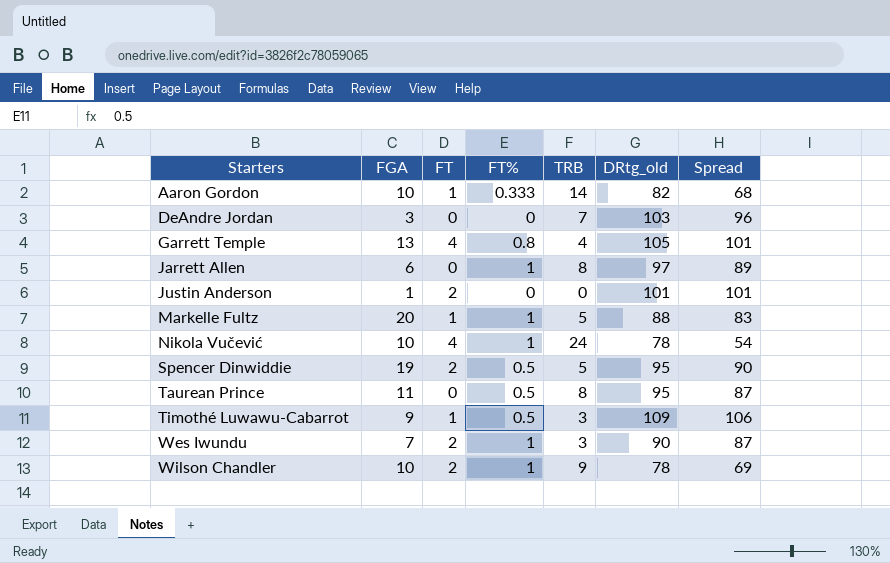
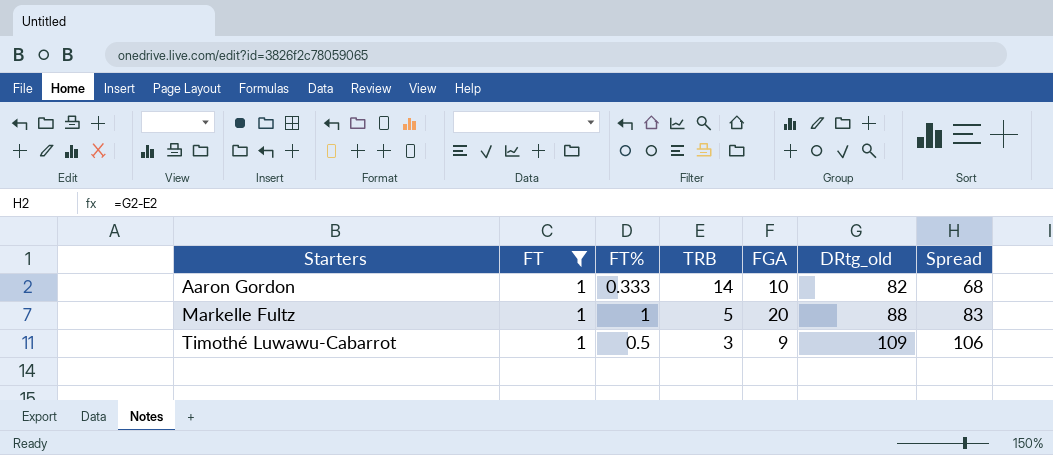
filter: none -> FT = 1
column FGA | position: 2 -> 5

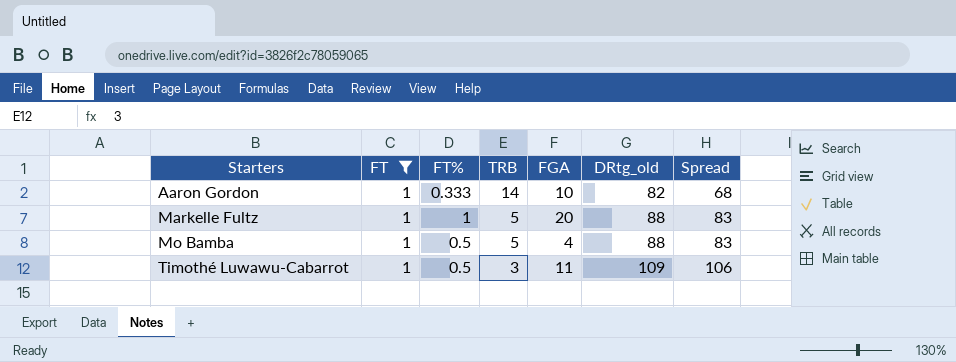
row Mo Bamba: none -> 1 | 0.5 | 5 | 4 | 88 | 83
Timothé Luwawu-Cabarrot | FGA: 9 -> 11

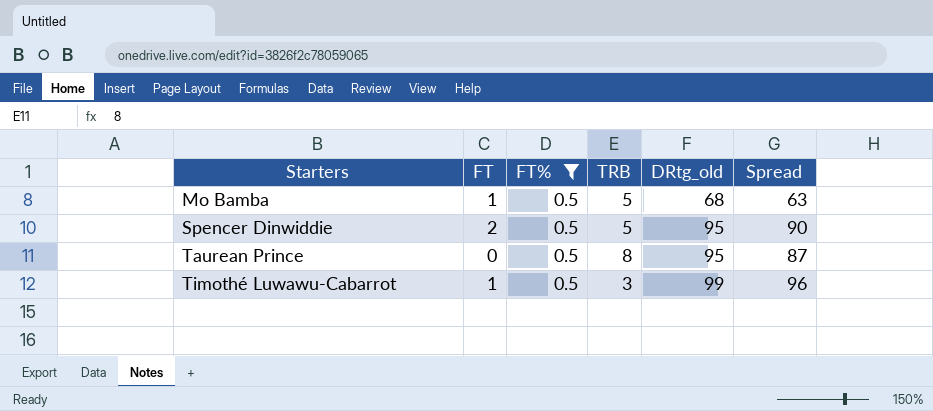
filter: FT = 1 -> FT% = 0.5
column FGA | position: 5 -> none
Mo Bamba | DRtg_old: 88 -> 68
Mo Bamba | Spread: 83 -> 63
Timothé Luwawu-Cabarrot | DRtg_old: 109 -> 99
Timothé Luwawu-Cabarrot | Spread: 106 -> 96

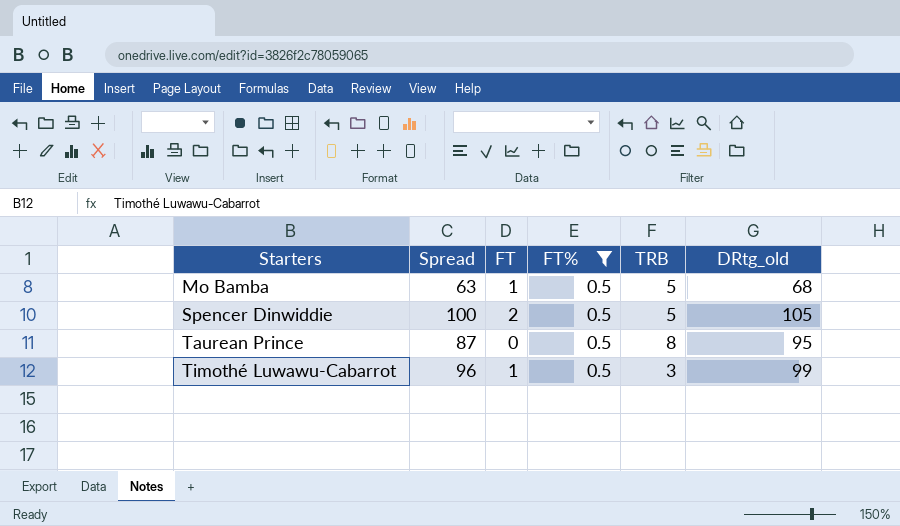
column Spread | position: 6 -> 2
Spencer Dinwiddie | Spread: 90 -> 100
Spencer Dinwiddie | DRtg_old: 95 -> 105

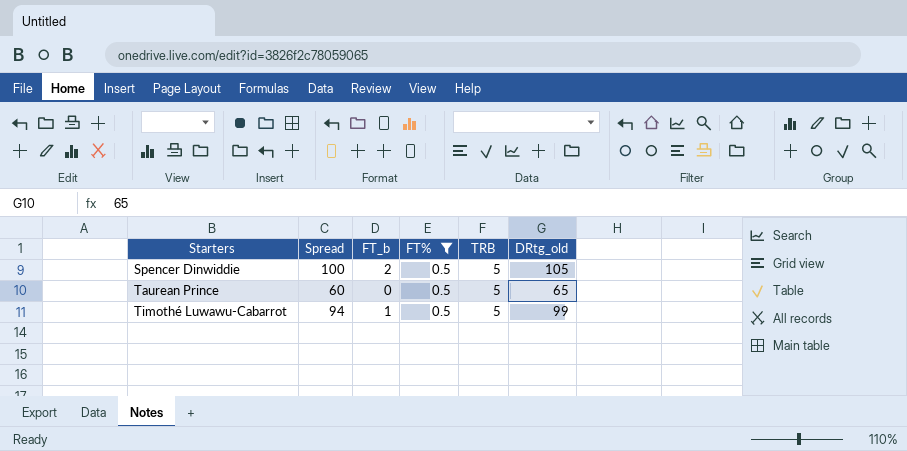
column name: FT -> FT_b
row Mo Bamba: 63 | 1 | 0.5 | 5 | 68 -> none
Taurean Prince | Spread: 87 -> 60
Taurean Prince | TRB: 8 -> 5
Taurean Prince | DRtg_old: 95 -> 65
Timothé Luwawu-Cabarrot | Spread: 96 -> 94
Timothé Luwawu-Cabarrot | TRB: 3 -> 5

